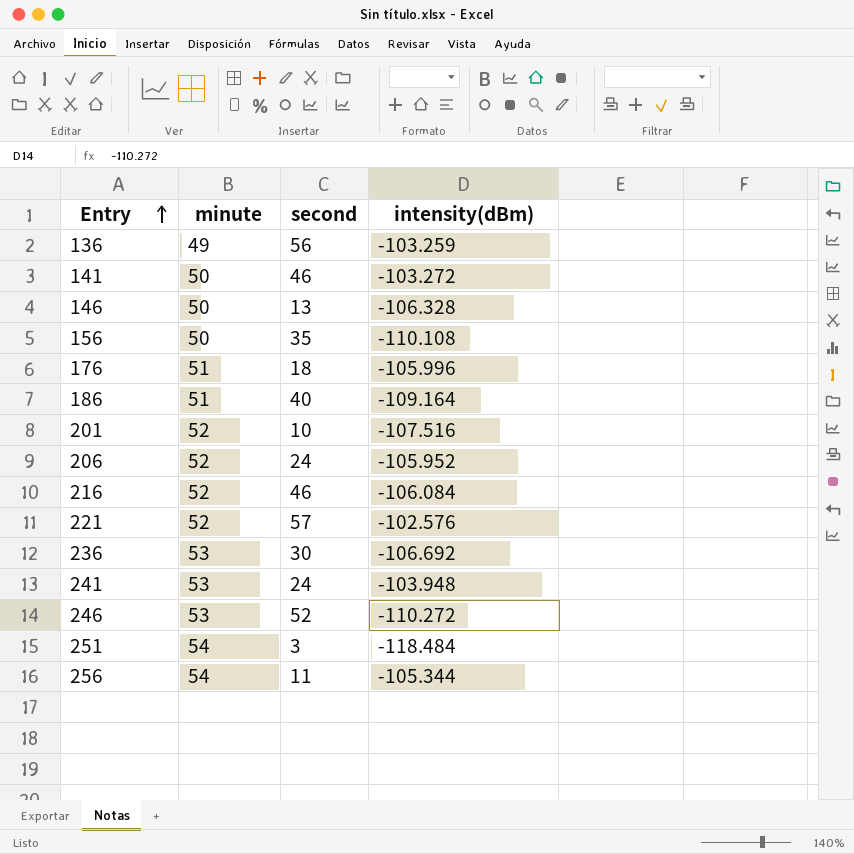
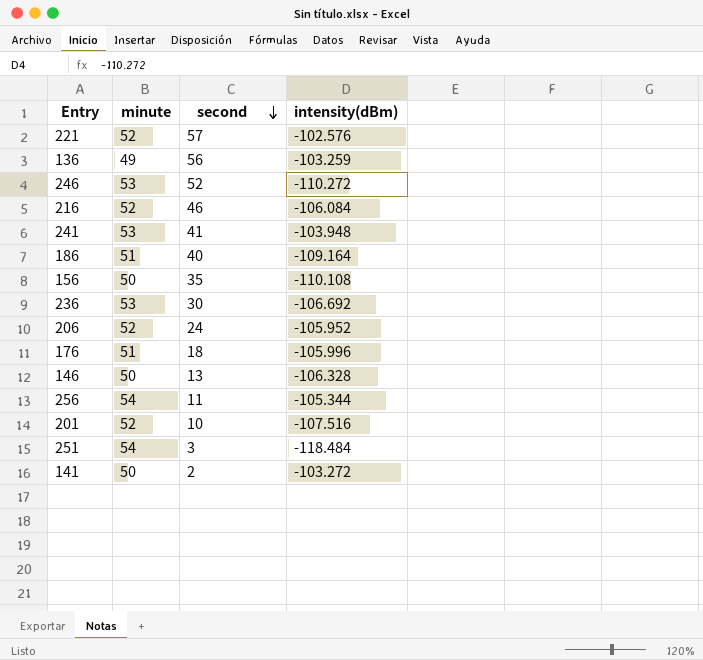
row order: Entry ascending -> second descending
241 | second: 24 -> 41
141 | second: 46 -> 2

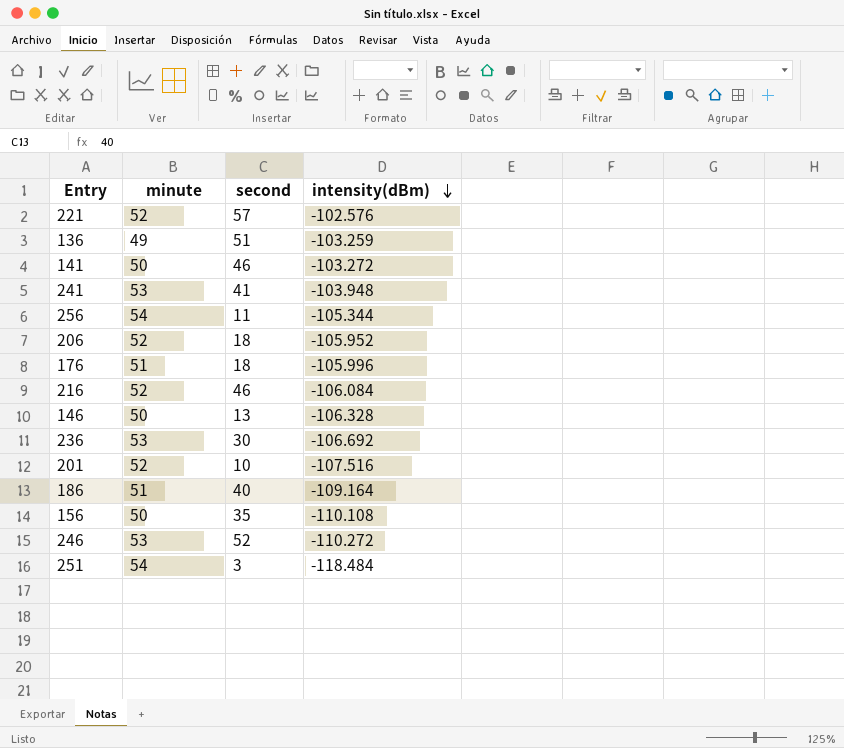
row order: second descending -> intensity(dBm) descending
136 | second: 56 -> 51
141 | second: 2 -> 46
206 | second: 24 -> 18

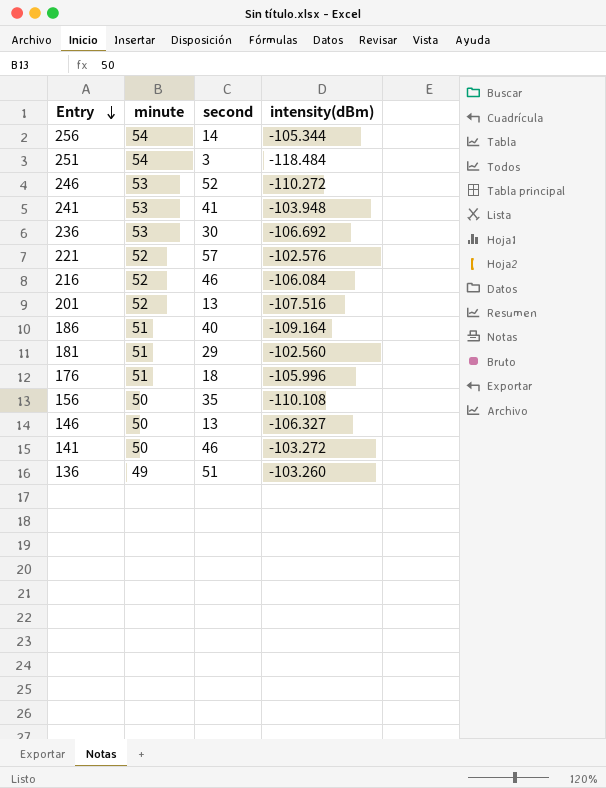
row order: intensity(dBm) descending -> Entry descending
row 206: 52 | 18 | -105.952 -> none
256 | second: 11 -> 14
201 | second: 10 -> 13
row 181: none -> 51 | 29 | -102.560
146 | intensity(dBm): -106.328 -> -106.327
136 | intensity(dBm): -103.259 -> -103.260

